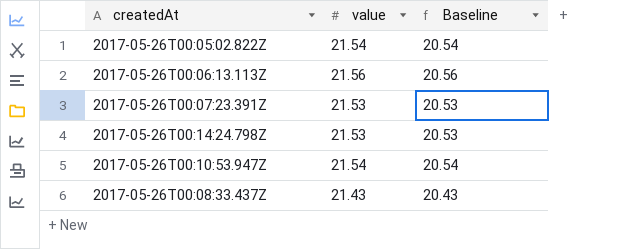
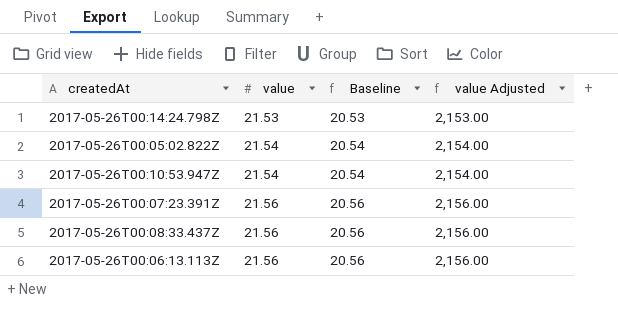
row order: none -> value ascending
column value Adjusted | formula: none -> [value] * 100
2017-05-26T00:07:23.391Z | value: 21.53 -> 21.56
2017-05-26T00:07:23.391Z | Baseline: 20.53 -> 20.56
2017-05-26T00:08:33.437Z | value: 21.43 -> 21.56
2017-05-26T00:08:33.437Z | Baseline: 20.43 -> 20.56

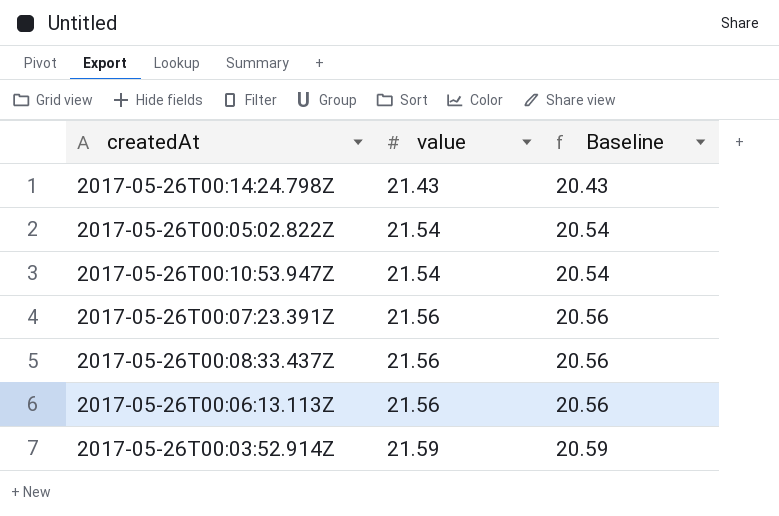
column value Adjusted | formula: [value] * 100 -> none
2017-05-26T00:14:24.798Z | value: 21.53 -> 21.43
2017-05-26T00:14:24.798Z | Baseline: 20.53 -> 20.43
row 2017-05-26T00:03:52.914Z: none -> 21.59 | 20.59

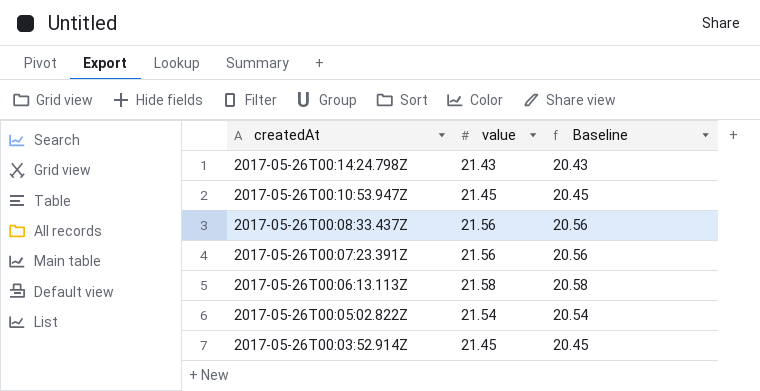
row order: value ascending -> createdAt descending
2017-05-26T00:10:53.947Z | value: 21.54 -> 21.45
2017-05-26T00:10:53.947Z | Baseline: 20.54 -> 20.45
2017-05-26T00:06:13.113Z | value: 21.56 -> 21.58
2017-05-26T00:06:13.113Z | Baseline: 20.56 -> 20.58
2017-05-26T00:03:52.914Z | value: 21.59 -> 21.45
2017-05-26T00:03:52.914Z | Baseline: 20.59 -> 20.45

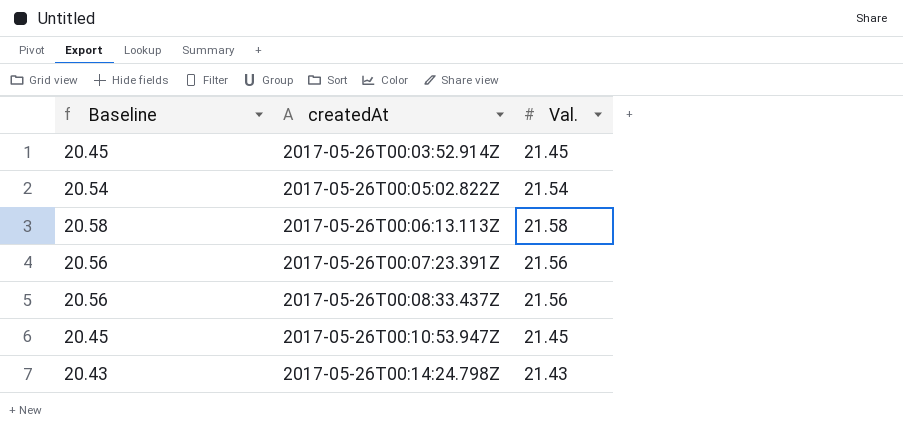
row order: createdAt descending -> createdAt ascending
column Baseline | position: 3 -> 1
column name: value -> Val.

